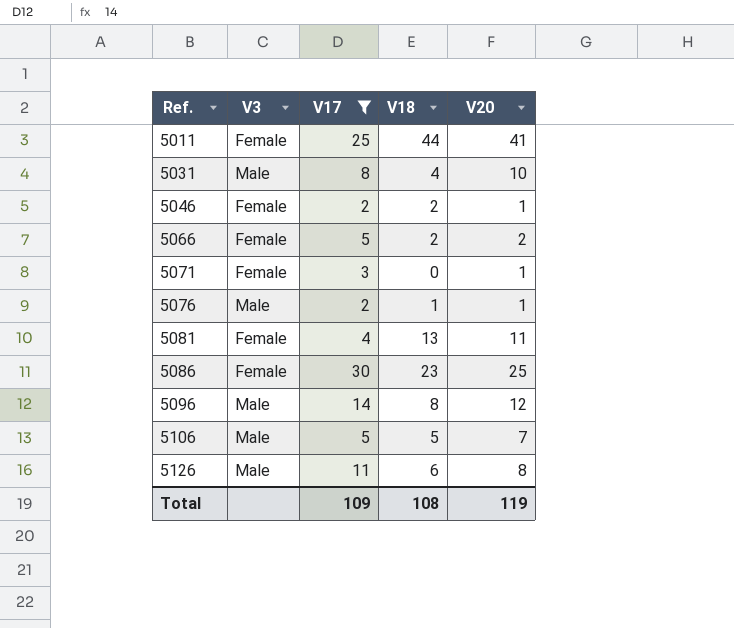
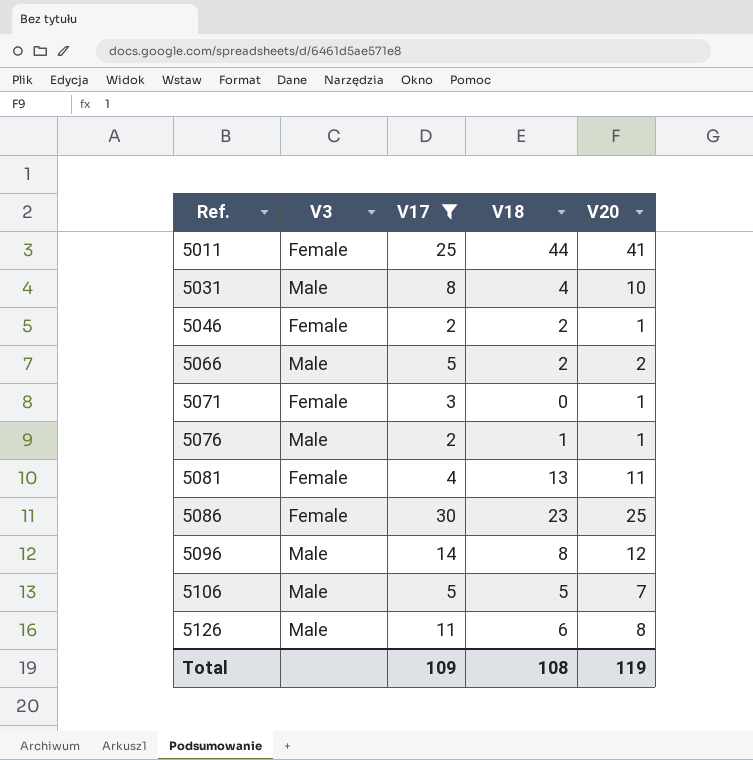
5066 | V3: Female -> Male

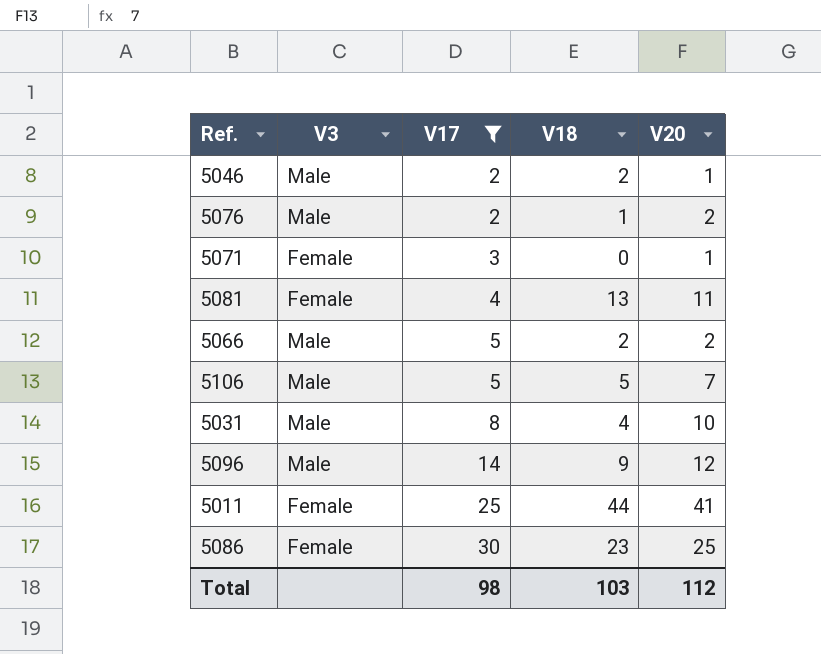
row order: Ref. ascending -> V17 ascending
row 5126: Male | 11 | 6 | 8 -> none
5046 | V3: Female -> Male
5076 | V20: 1 -> 2
5096 | V18: 8 -> 9
Total | V17: 109 -> 98
Total | V18: 108 -> 103
Total | V20: 119 -> 112

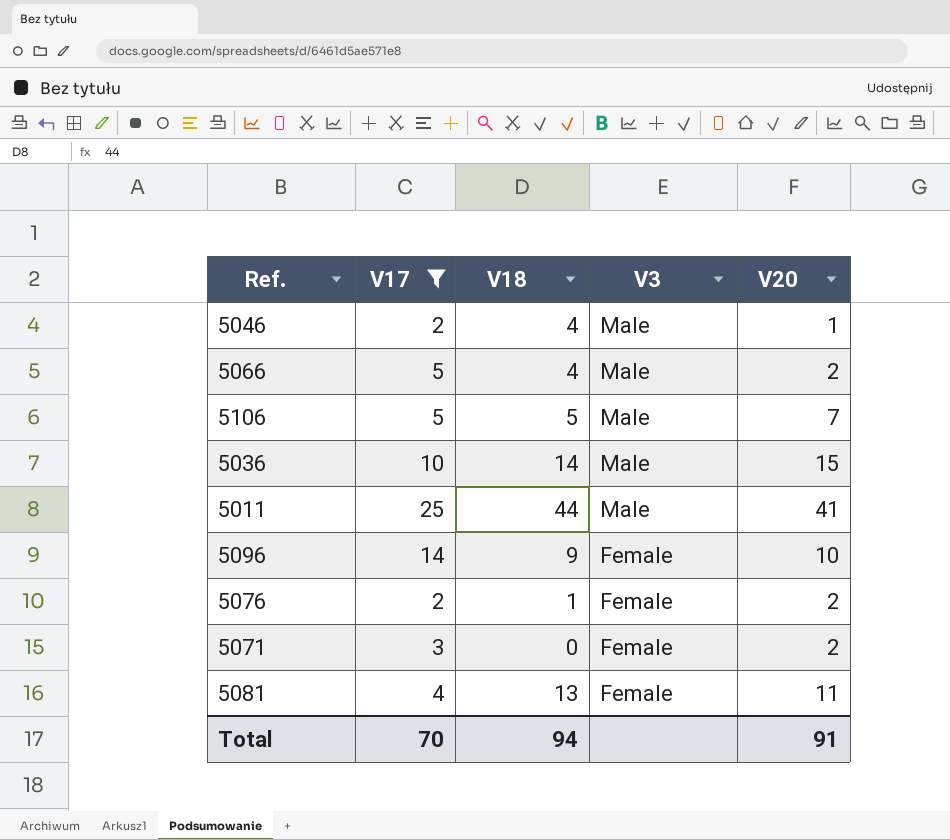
row order: V17 ascending -> V3 descending
column V3 | position: 2 -> 4
row 5031: Male | 8 | 4 | 10 -> none
row 5086: Female | 30 | 23 | 25 -> none
5046 | V18: 2 -> 4
5066 | V18: 2 -> 4
row 5036: none -> 10 | 14 | Male | 15
5011 | V3: Female -> Male
5096 | V3: Male -> Female
5096 | V20: 12 -> 10
5076 | V3: Male -> Female
5071 | V20: 1 -> 2
Total | V17: 98 -> 70
Total | V18: 103 -> 94
Total | V20: 112 -> 91

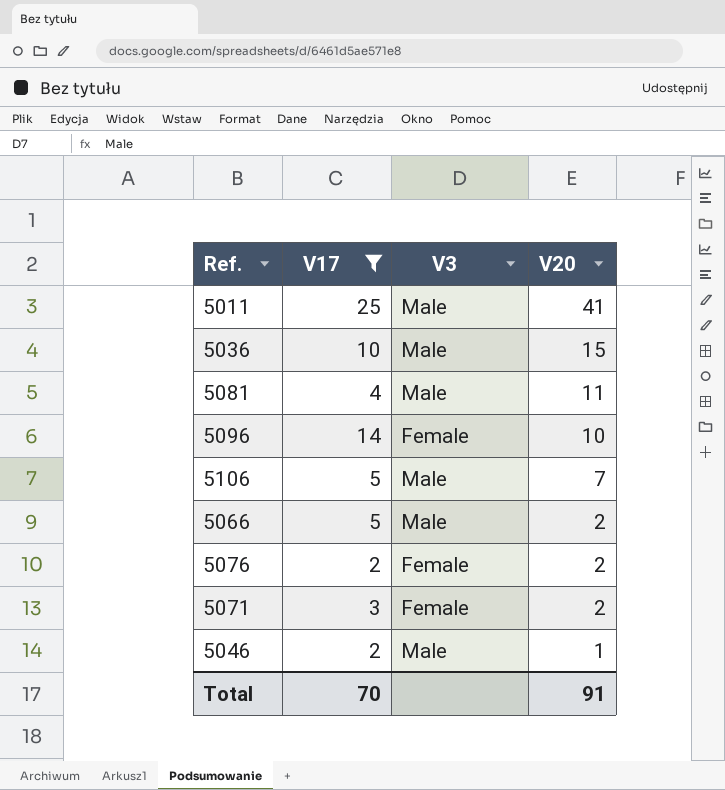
row order: V3 descending -> V20 descending
column V18 | position: 3 -> none
5081 | V3: Female -> Male

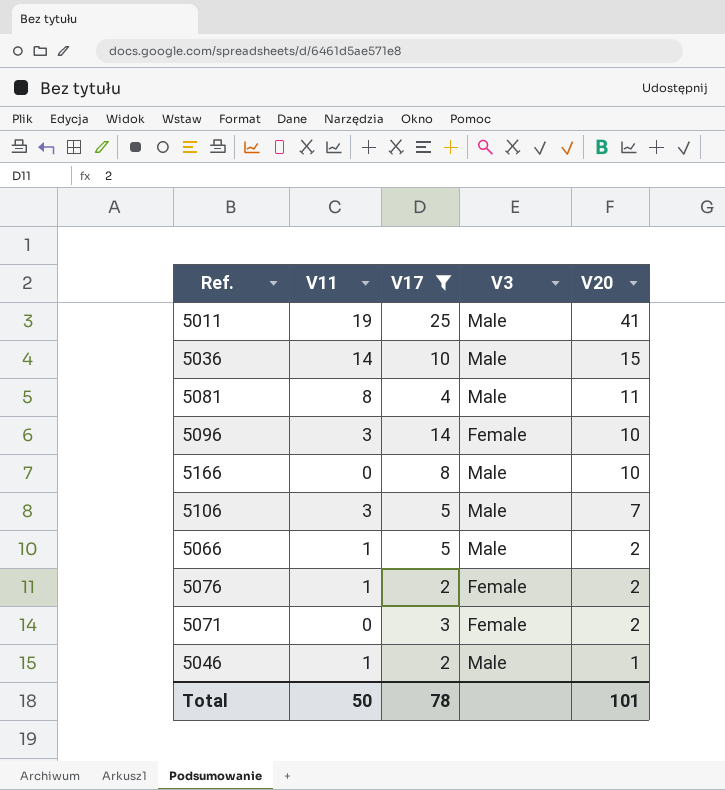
column V11 | position: none -> 2
row 5166: none -> 0 | 8 | Male | 10
Total | V17: 70 -> 78
Total | V20: 91 -> 101

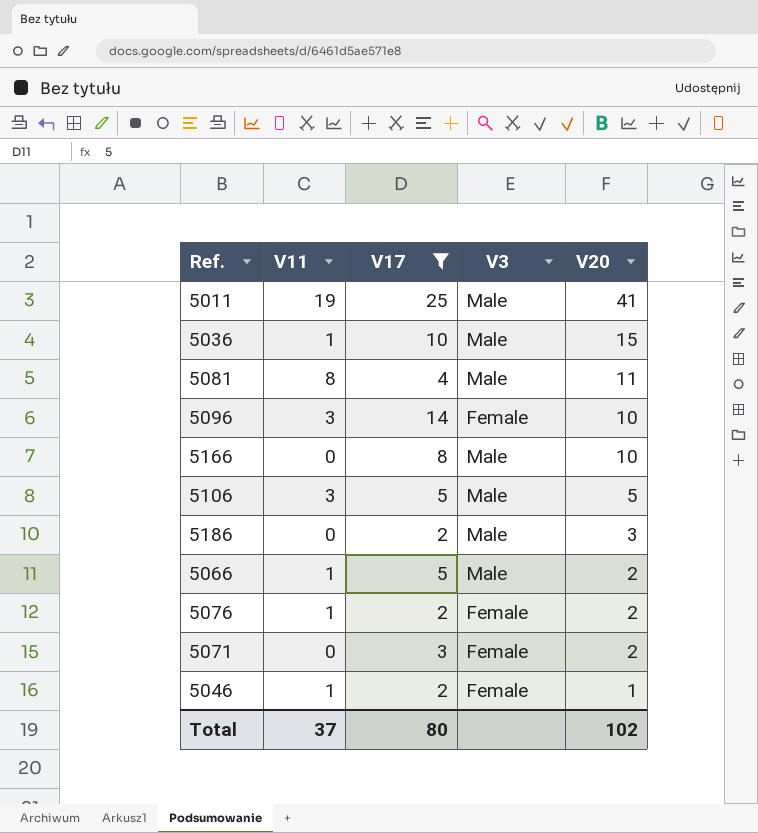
5036 | V11: 14 -> 1
5106 | V20: 7 -> 5
row 5186: none -> 0 | 2 | Male | 3
5046 | V3: Male -> Female
Total | V11: 50 -> 37
Total | V17: 78 -> 80
Total | V20: 101 -> 102

